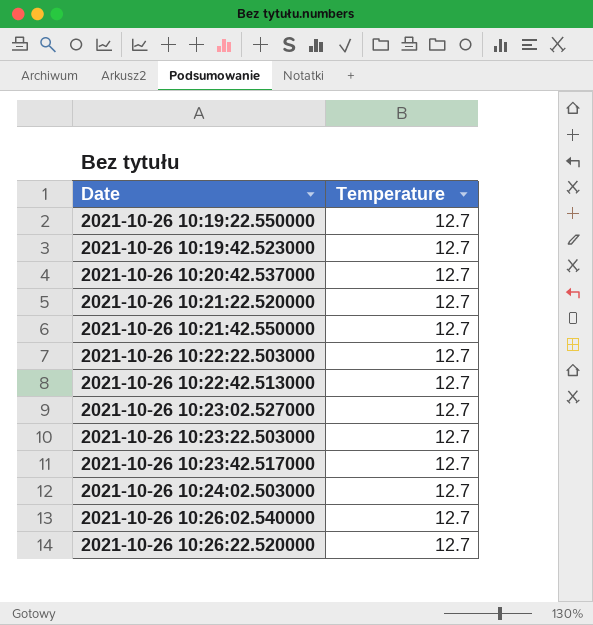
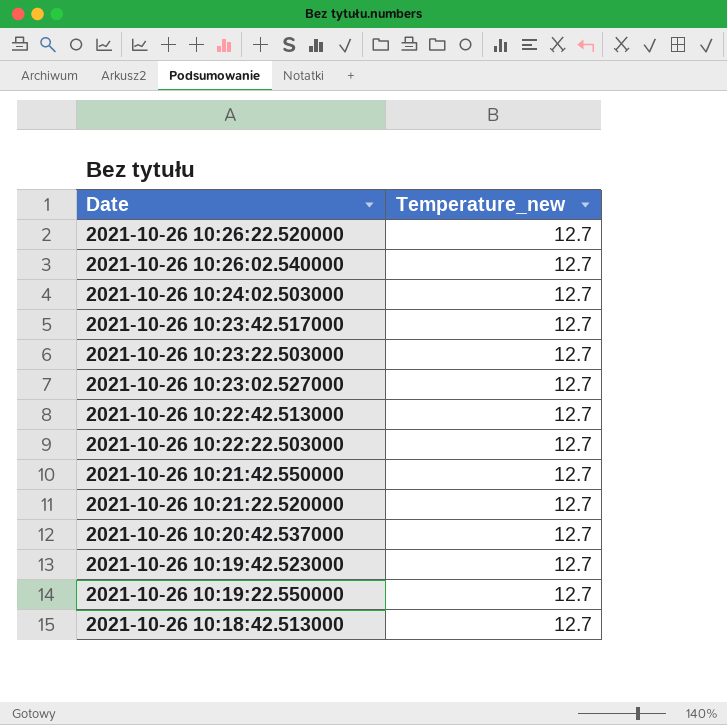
row order: Date ascending -> Date descending
column name: Temperature -> Temperature_new
row 2021-10-26 10:18:42.513000: none -> 12.7

